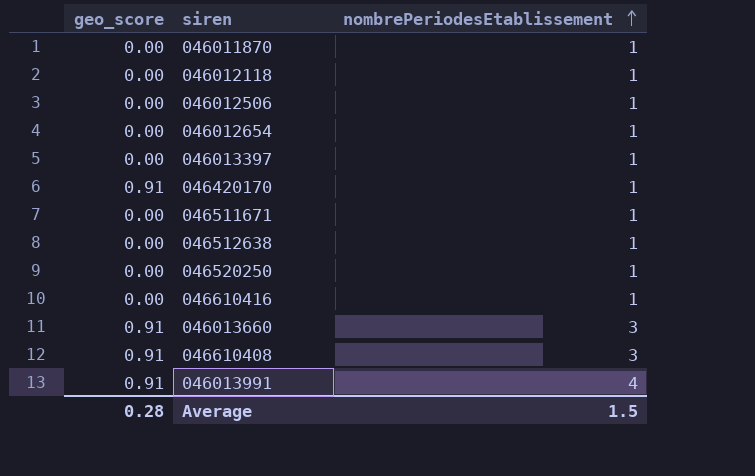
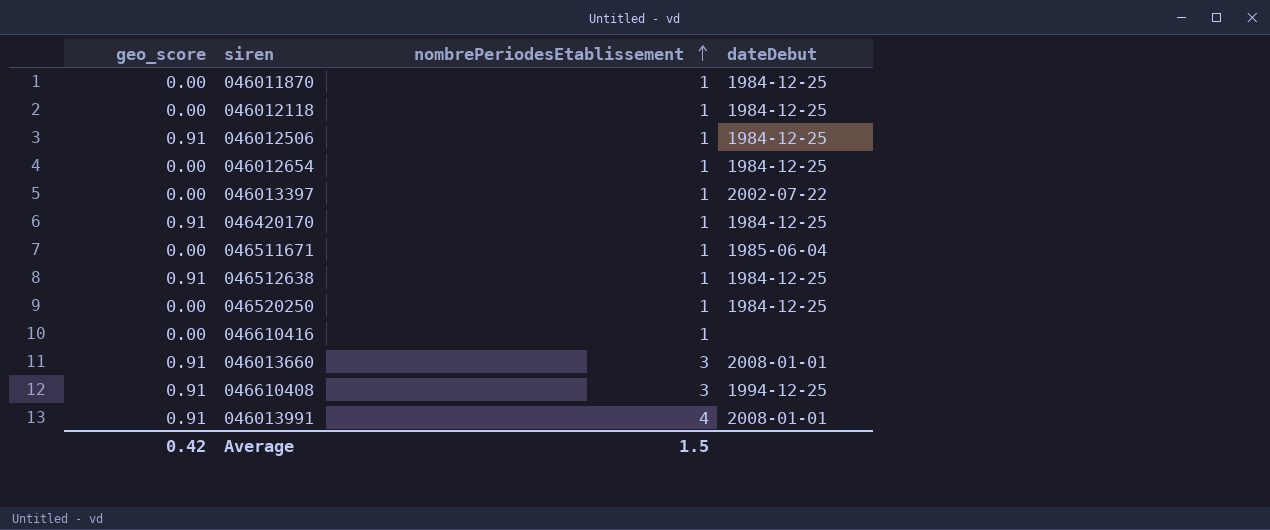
column dateDebut | position: none -> 4
046012506 | geo_score: 0.00 -> 0.91
046512638 | geo_score: 0.00 -> 0.91
Average | geo_score: 0.28 -> 0.42

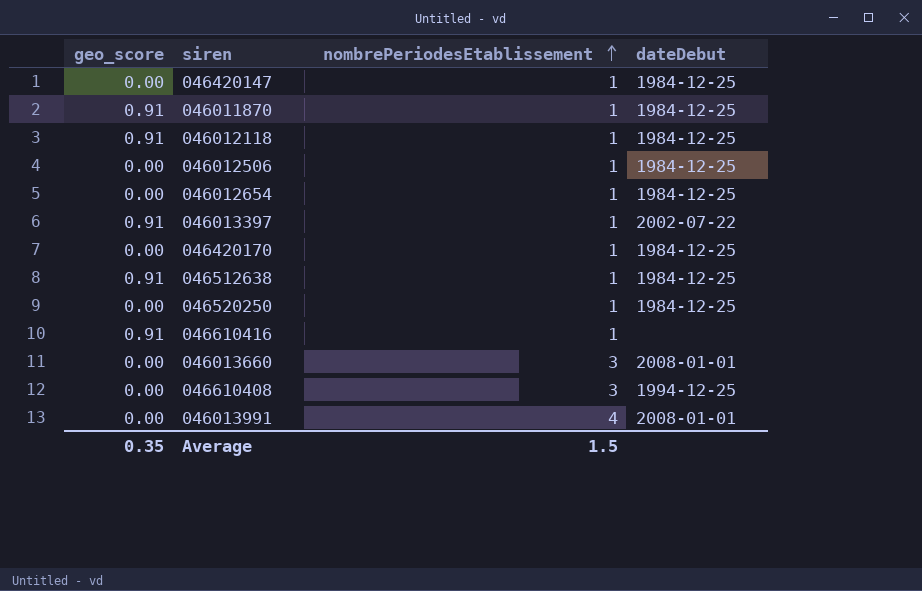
row 046511671: 0.00 | 1 | 1985-06-04 -> none
row 046420147: none -> 0.00 | 1 | 1984-12-25
046011870 | geo_score: 0.00 -> 0.91
046012118 | geo_score: 0.00 -> 0.91
046012506 | geo_score: 0.91 -> 0.00
046013397 | geo_score: 0.00 -> 0.91
046420170 | geo_score: 0.91 -> 0.00
046610416 | geo_score: 0.00 -> 0.91
046013660 | geo_score: 0.91 -> 0.00
046610408 | geo_score: 0.91 -> 0.00
046013991 | geo_score: 0.91 -> 0.00
Average | geo_score: 0.42 -> 0.35

